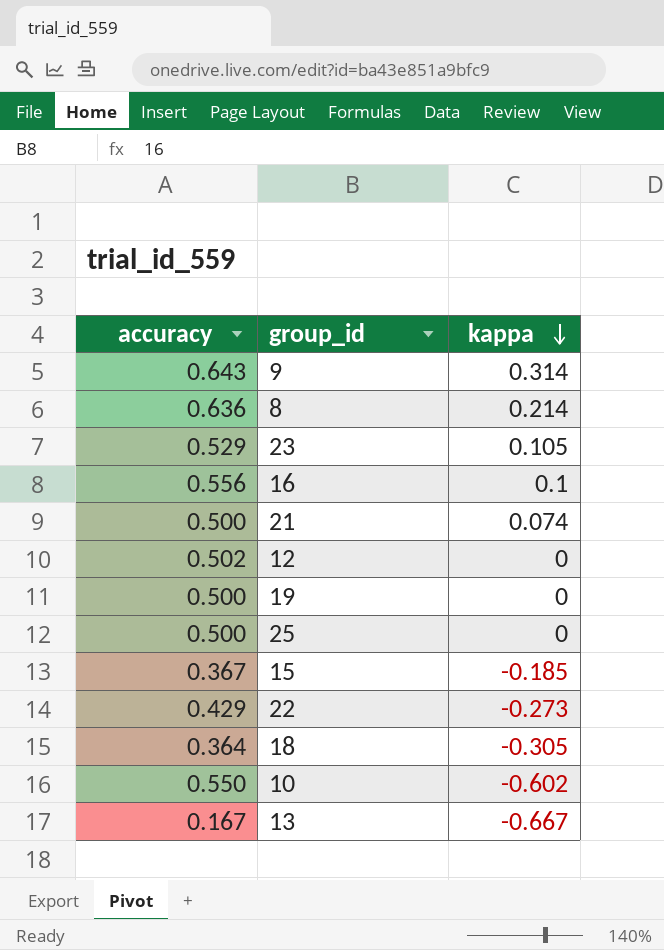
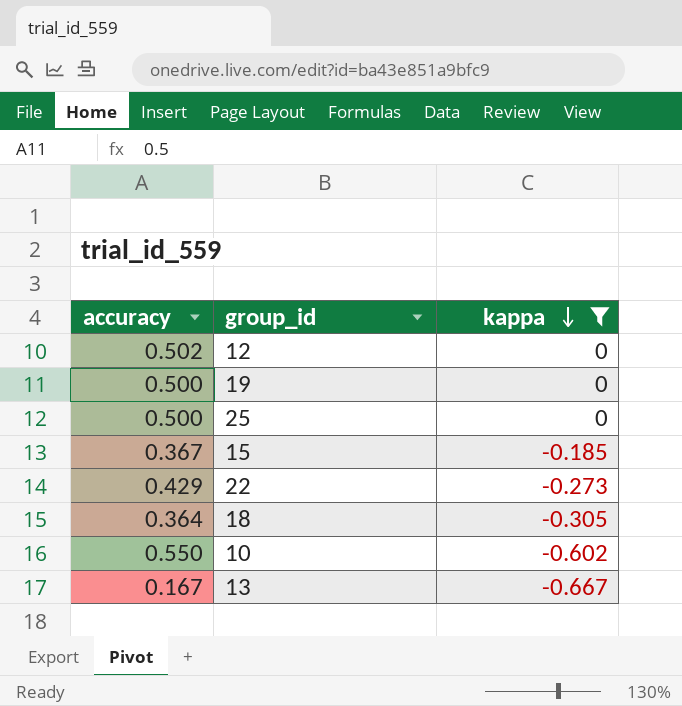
filter: none -> kappa <= 0

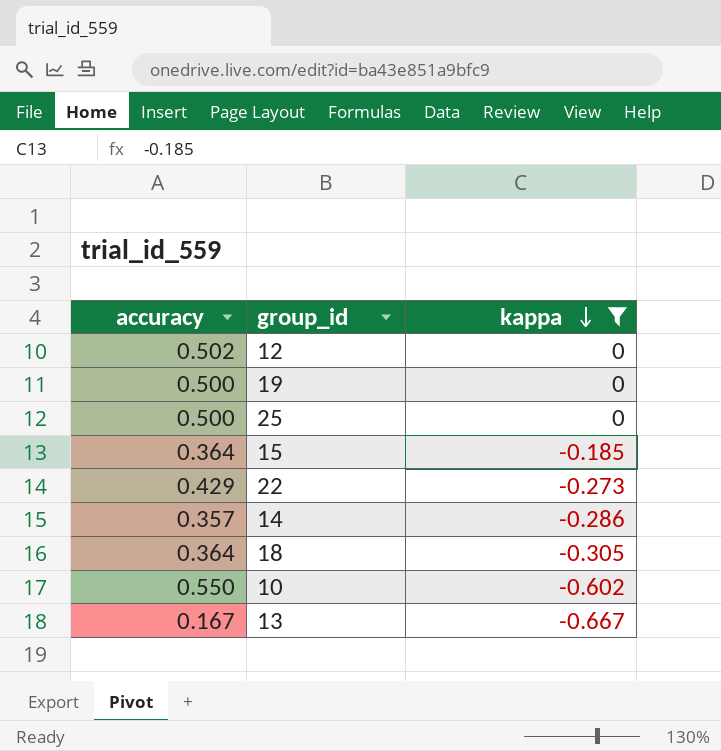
15 | accuracy: 0.367 -> 0.364
row 14: none -> 0.357 | -0.286

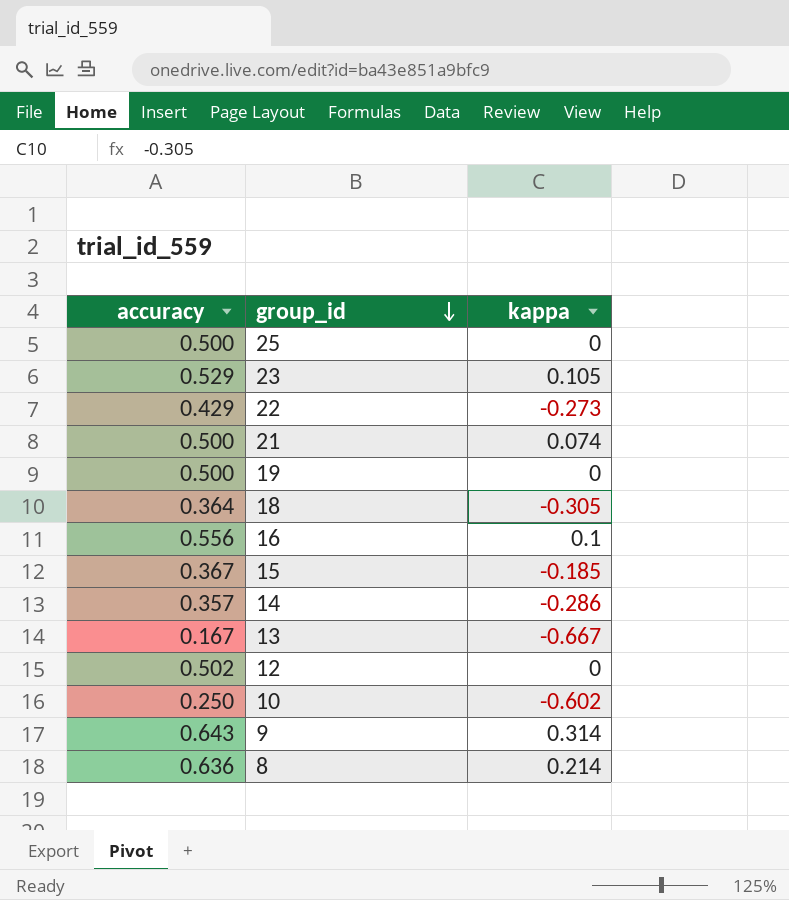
filter: kappa <= 0 -> none
row order: kappa descending -> group_id descending
15 | accuracy: 0.364 -> 0.367
10 | accuracy: 0.550 -> 0.250

